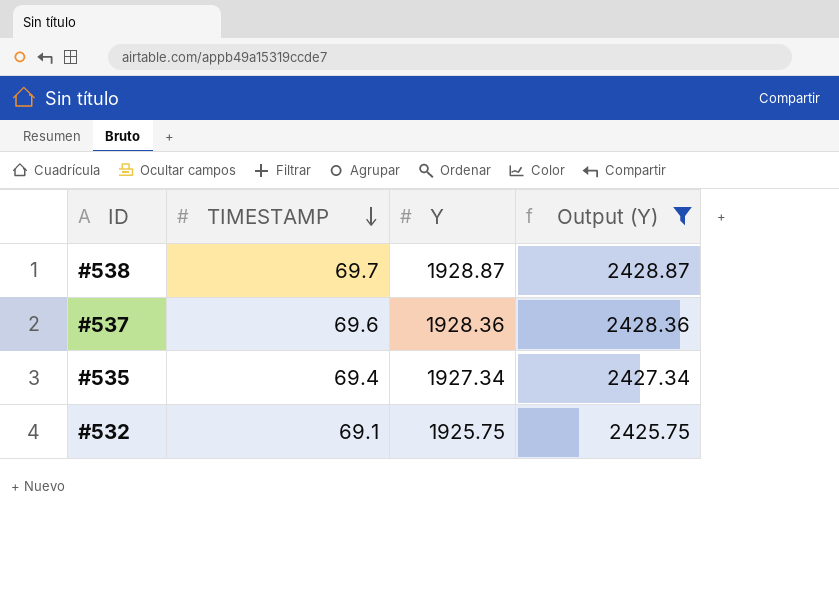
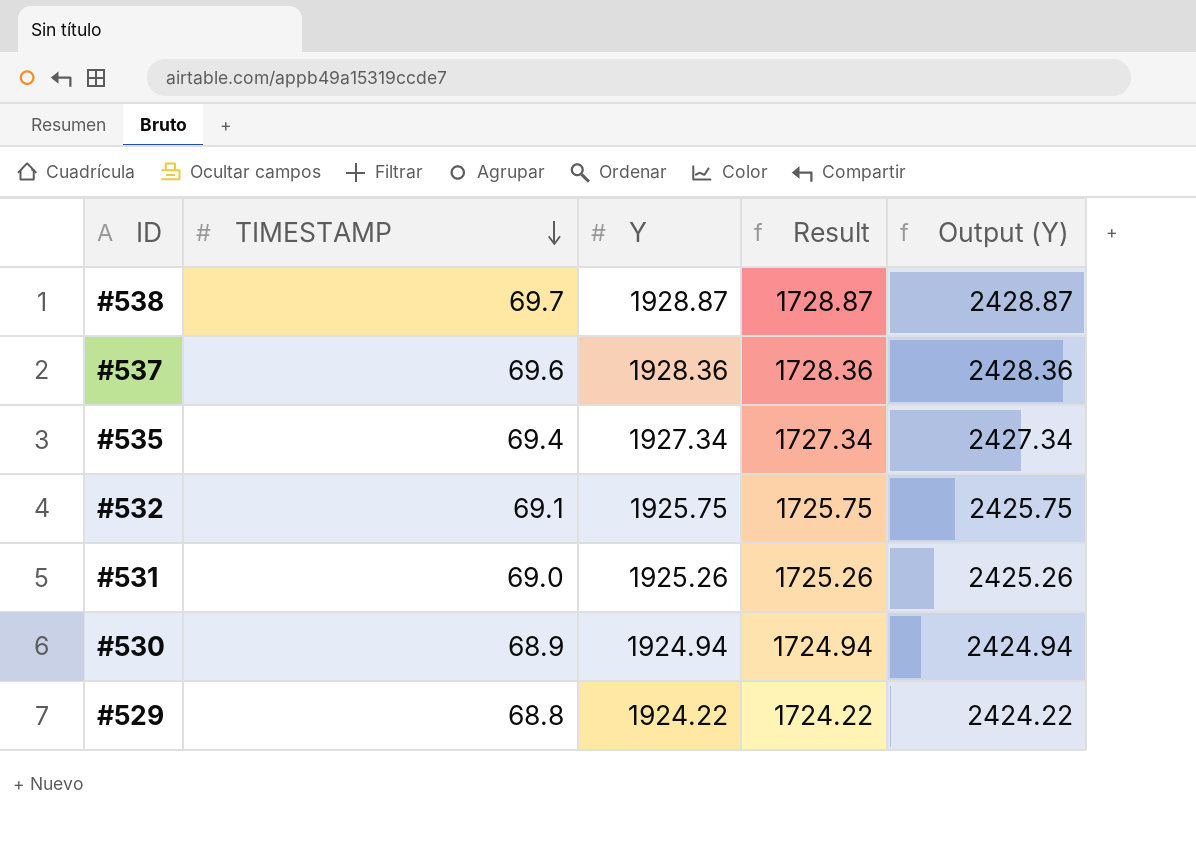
filter: Output (Y) >= 2425.75 -> none
column Result | formula: none -> [Y] - 200

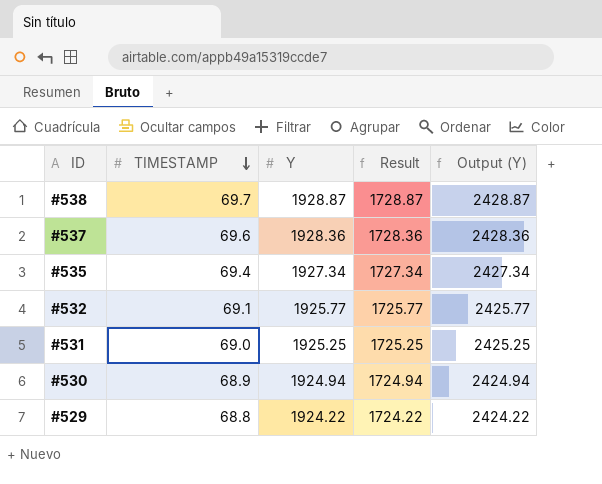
#532 | Y: 1925.75 -> 1925.77
#532 | Result: 1725.75 -> 1725.77
#532 | Output (Y): 2425.75 -> 2425.77
#531 | Y: 1925.26 -> 1925.25
#531 | Result: 1725.26 -> 1725.25
#531 | Output (Y): 2425.26 -> 2425.25

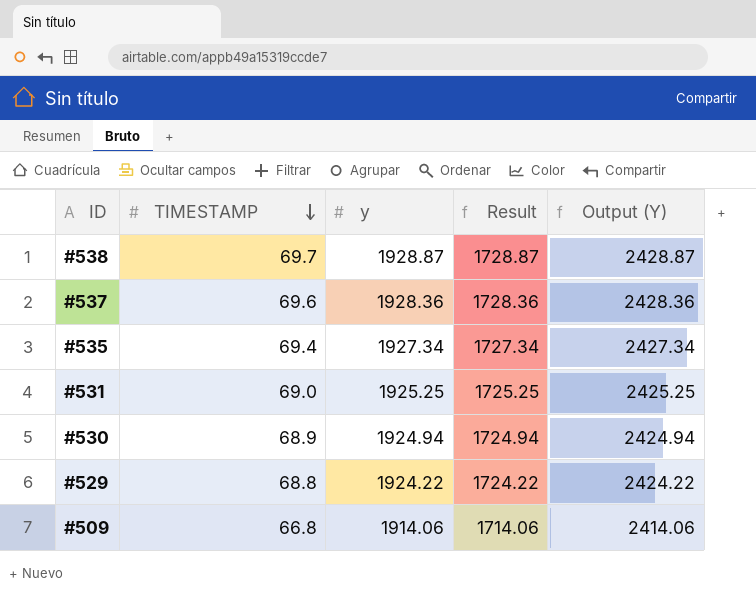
column name: Y -> y
row #532: 69.1 | 1925.77 | 1725.77 | 2425.77 -> none
row #509: none -> 66.8 | 1914.06 | 1714.06 | 2414.06

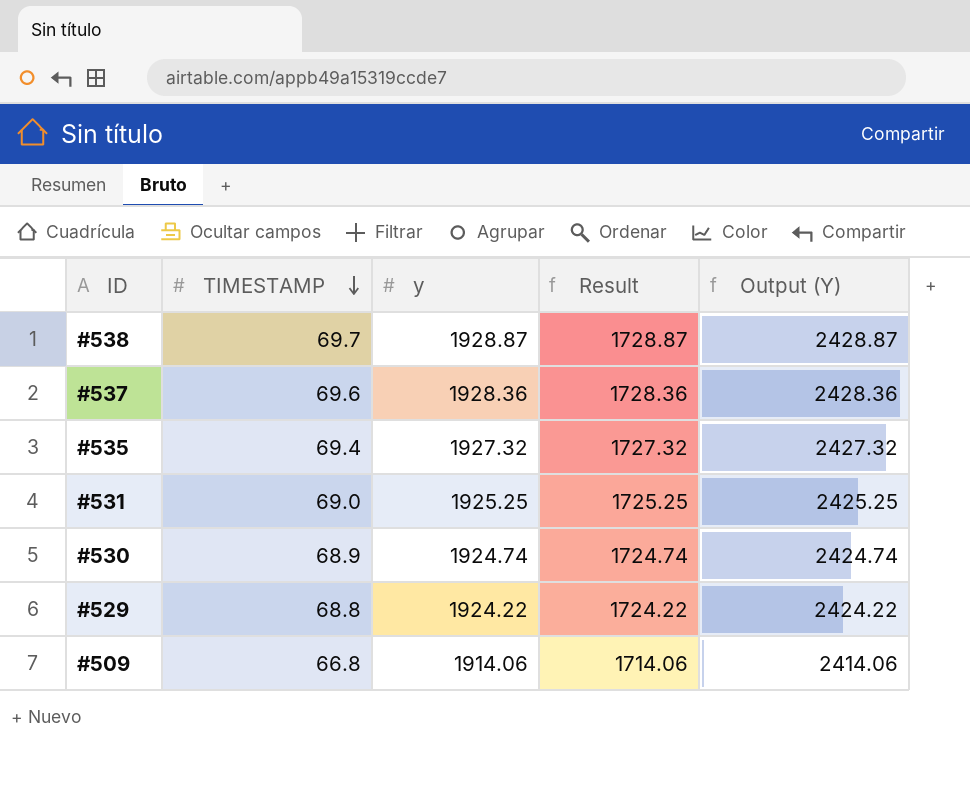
#535 | y: 1927.34 -> 1927.32
#535 | Result: 1727.34 -> 1727.32
#535 | Output (Y): 2427.34 -> 2427.32
#530 | y: 1924.94 -> 1924.74
#530 | Result: 1724.94 -> 1724.74
#530 | Output (Y): 2424.94 -> 2424.74

